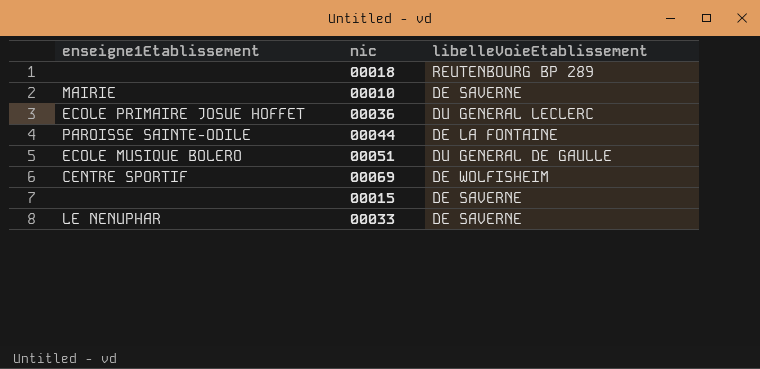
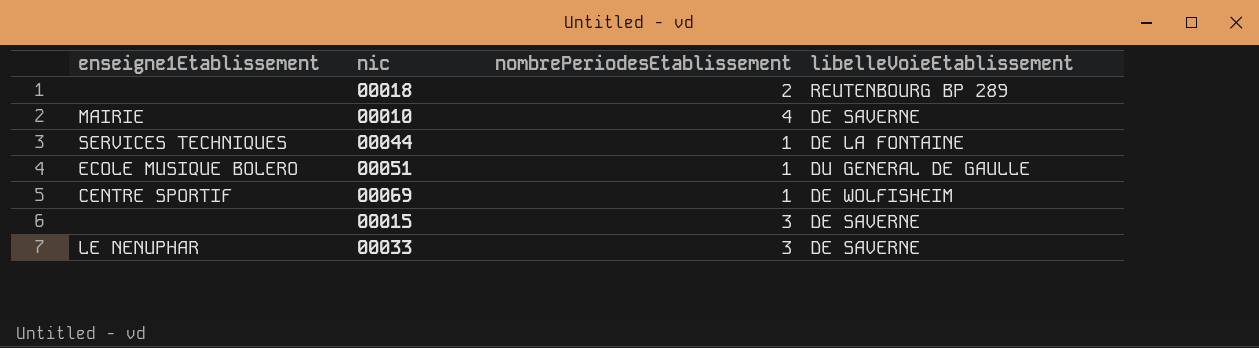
column nombrePeriodesEtablissement | position: none -> 3
row 00036: ECOLE PRIMAIRE JOSUE HOFFET | DU GENERAL LECLERC -> none
00044 | enseigne1Etablissement: PAROISSE SAINTE-ODILE -> SERVICES TECHNIQUES

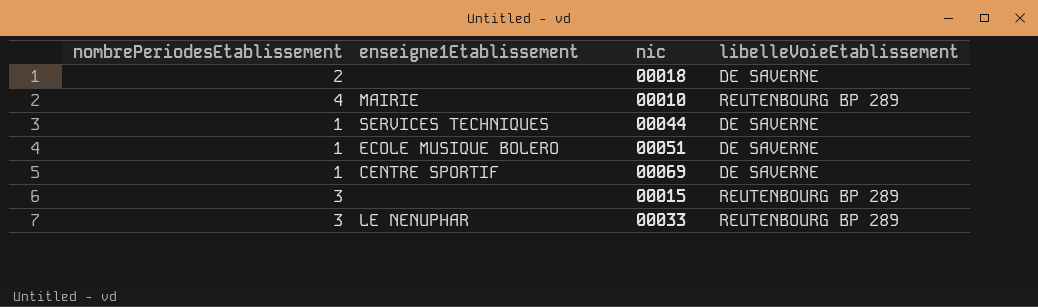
column nombrePeriodesEtablissement | position: 3 -> 1
00018 | libelleVoieEtablissement: REUTENBOURG BP 289 -> DE SAVERNE
00010 | libelleVoieEtablissement: DE SAVERNE -> REUTENBOURG BP 289
00044 | libelleVoieEtablissement: DE LA FONTAINE -> DE SAVERNE
00051 | libelleVoieEtablissement: DU GENERAL DE GAULLE -> DE SAVERNE
00069 | libelleVoieEtablissement: DE WOLFISHEIM -> DE SAVERNE
00015 | libelleVoieEtablissement: DE SAVERNE -> REUTENBOURG BP 289
00033 | libelleVoieEtablissement: DE SAVERNE -> REUTENBOURG BP 289

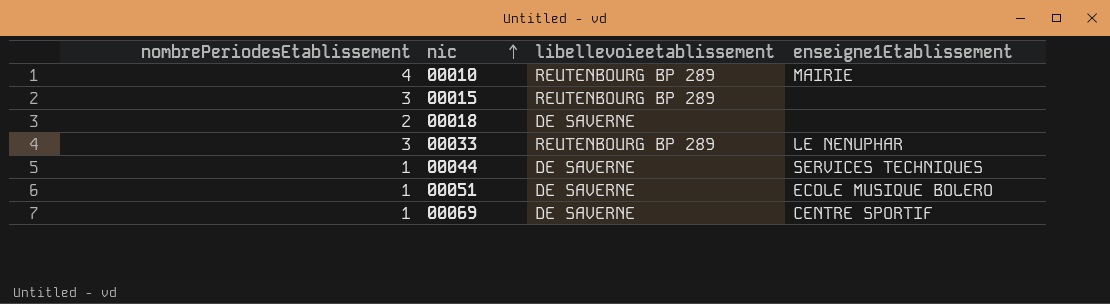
row order: none -> nic ascending
column name: libelleVoieEtablissement -> libellevoieetablissement
column enseigne1Etablissement | position: 2 -> 4

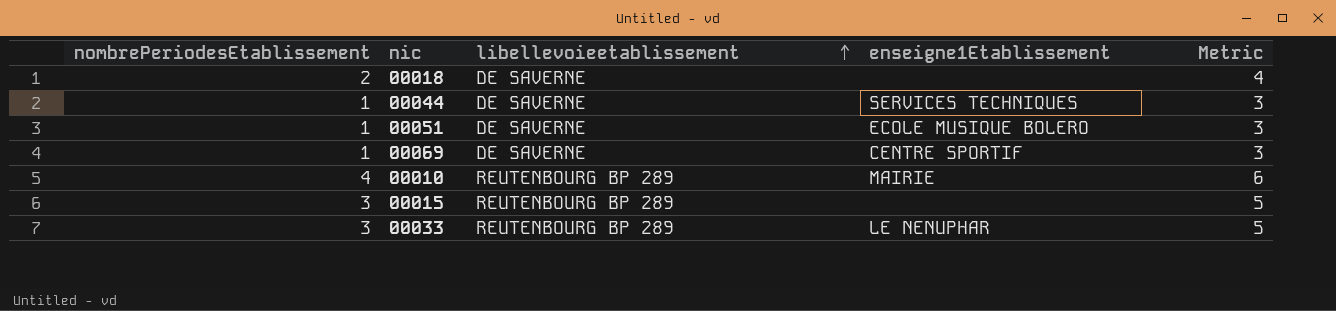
row order: nic ascending -> libellevoieetablissement ascending
column Metric | formula: none -> [nombrePeriodesEtablissement] + 2

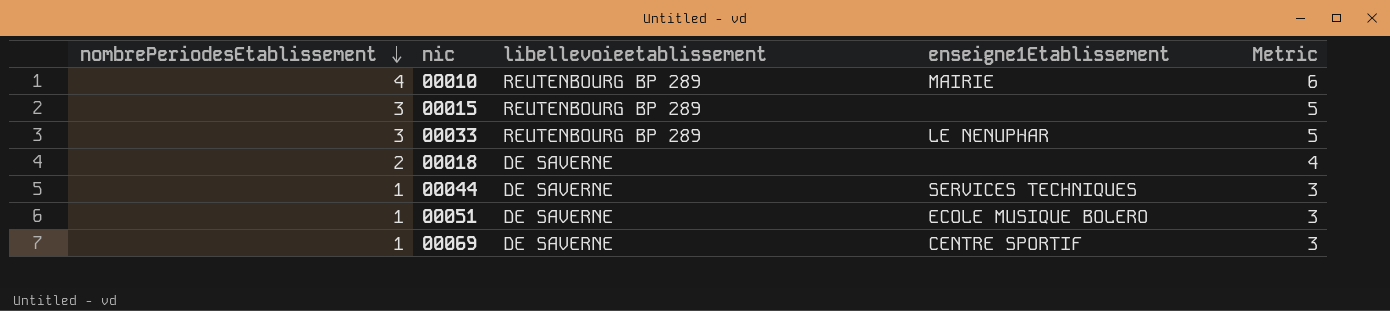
row order: libellevoieetablissement ascending -> nombrePeriodesEtablissement descending

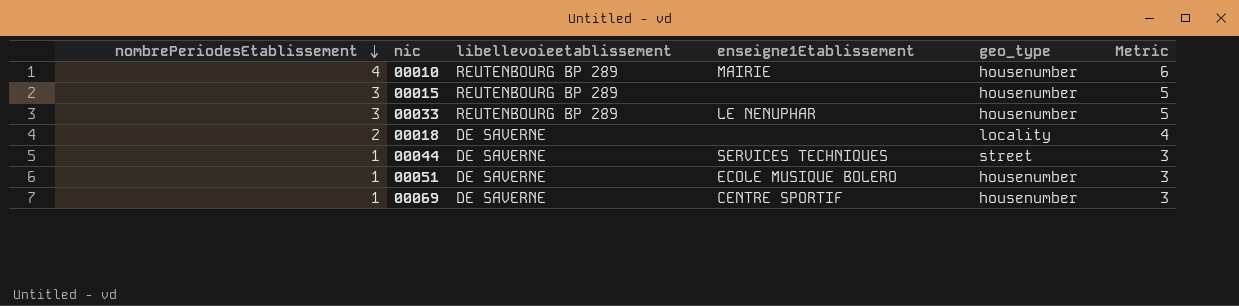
column geo_type | position: none -> 5

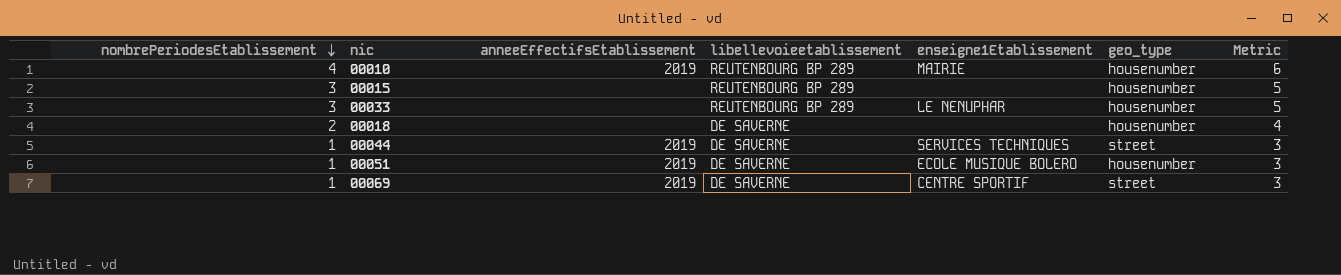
column anneeEffectifsEtablissement | position: none -> 3
00018 | geo_type: locality -> housenumber
00069 | geo_type: housenumber -> street

